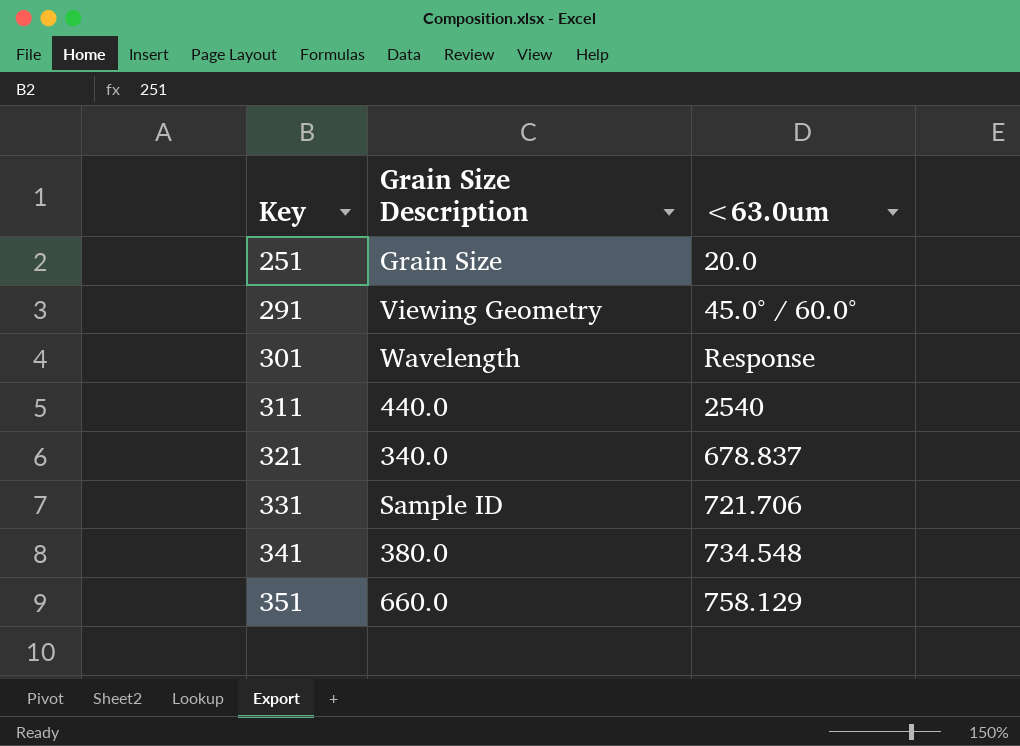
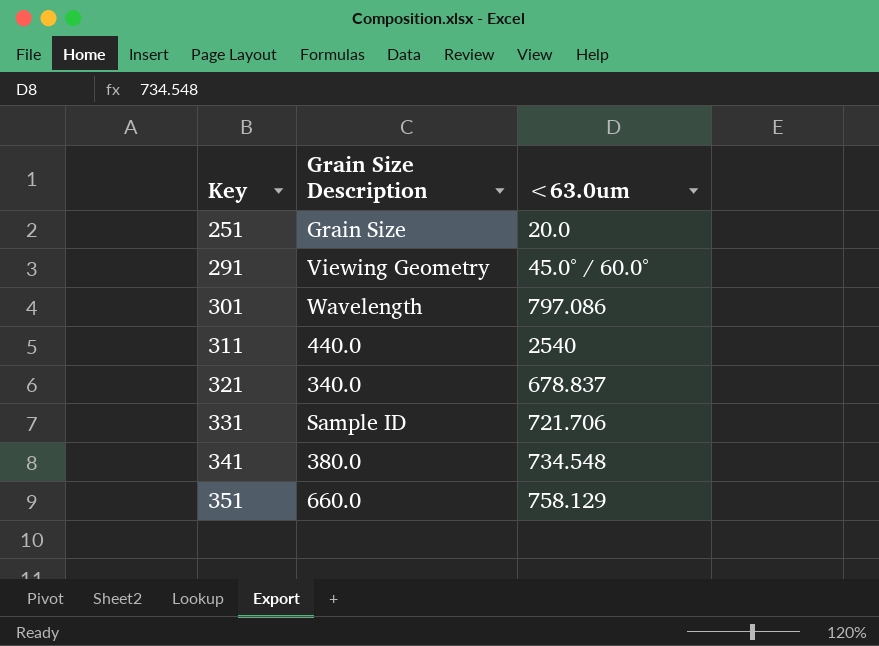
301 | <63.0um: Response -> 797.086

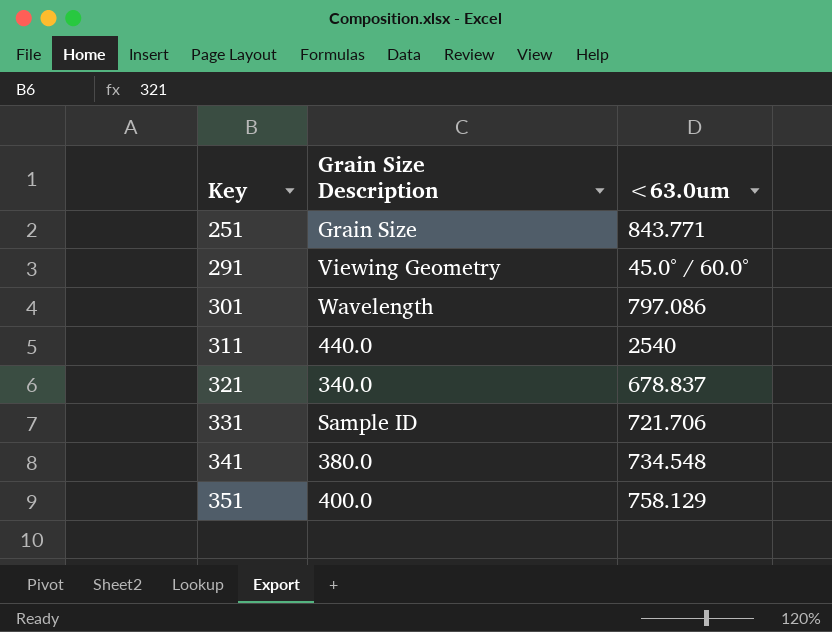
251 | <63.0um: 20.0 -> 843.771
351 | Grain Size Description: 660.0 -> 400.0

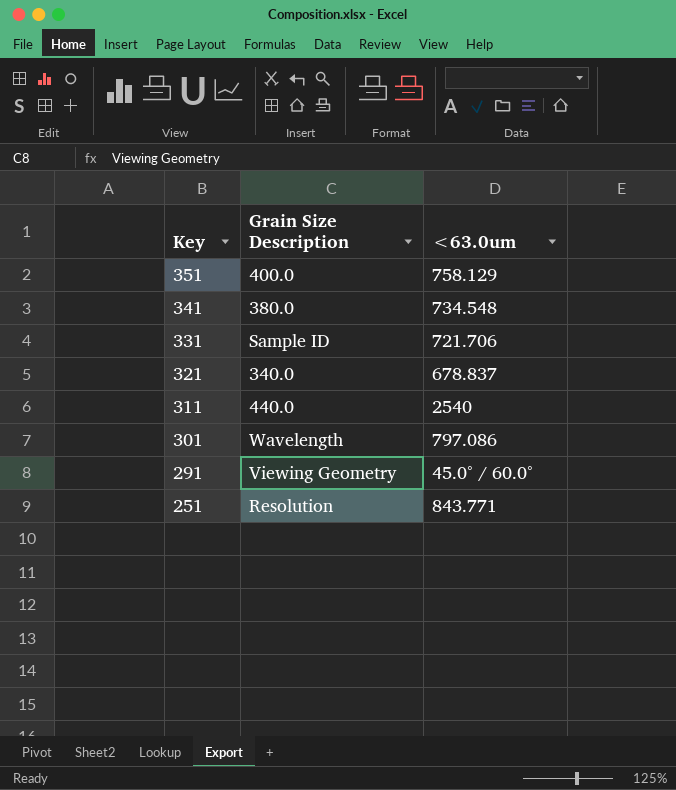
row order: Key ascending -> Key descending
251 | Grain Size Description: Grain Size -> Resolution

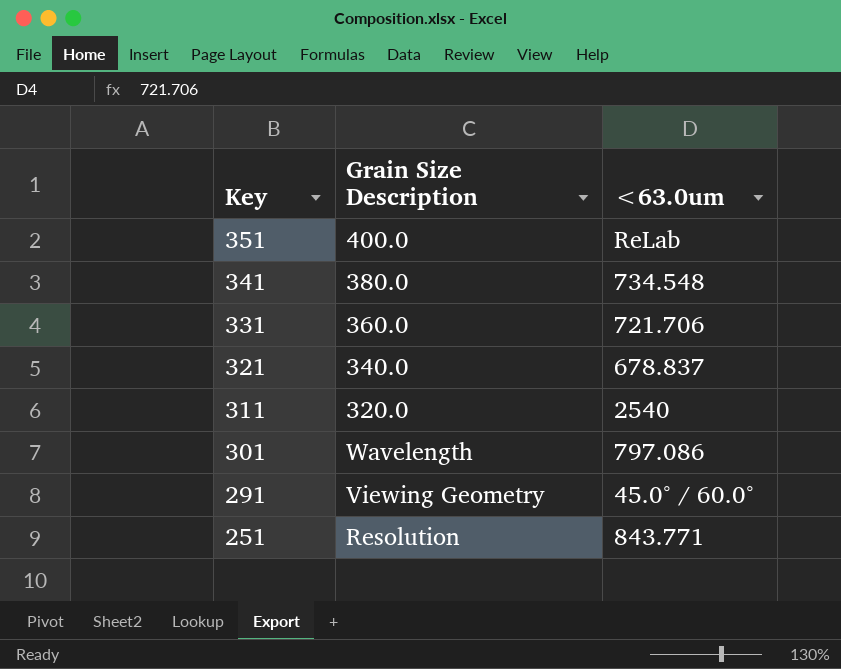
351 | <63.0um: 758.129 -> ReLab
331 | Grain Size Description: Sample ID -> 360.0
311 | Grain Size Description: 440.0 -> 320.0

